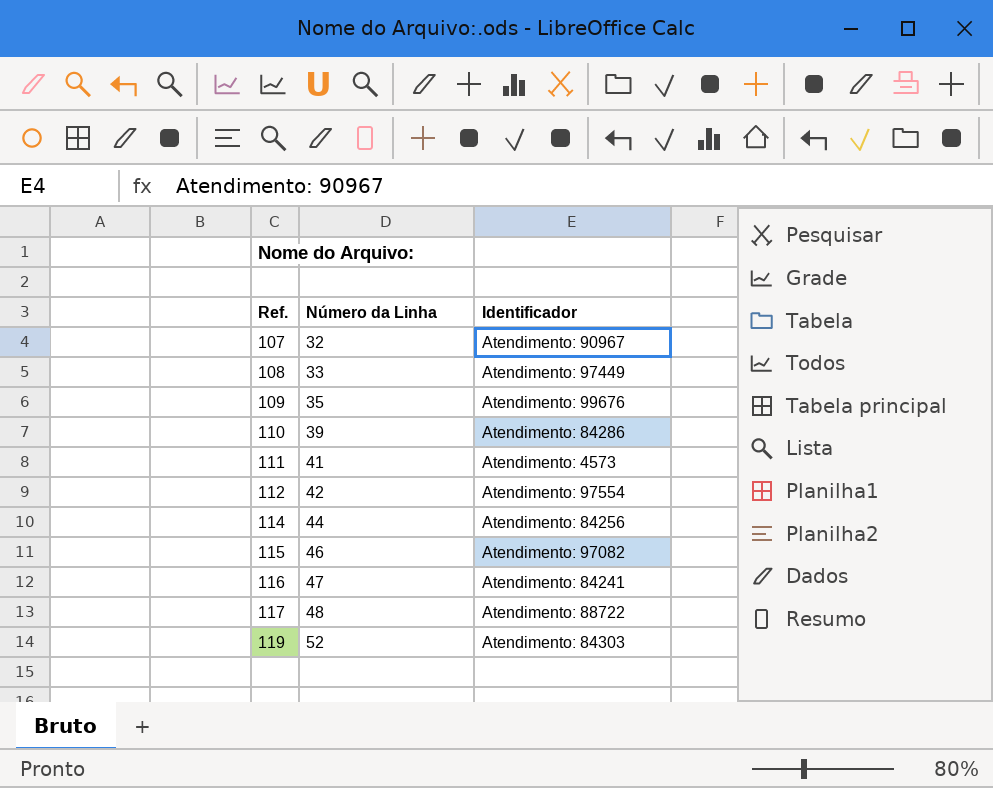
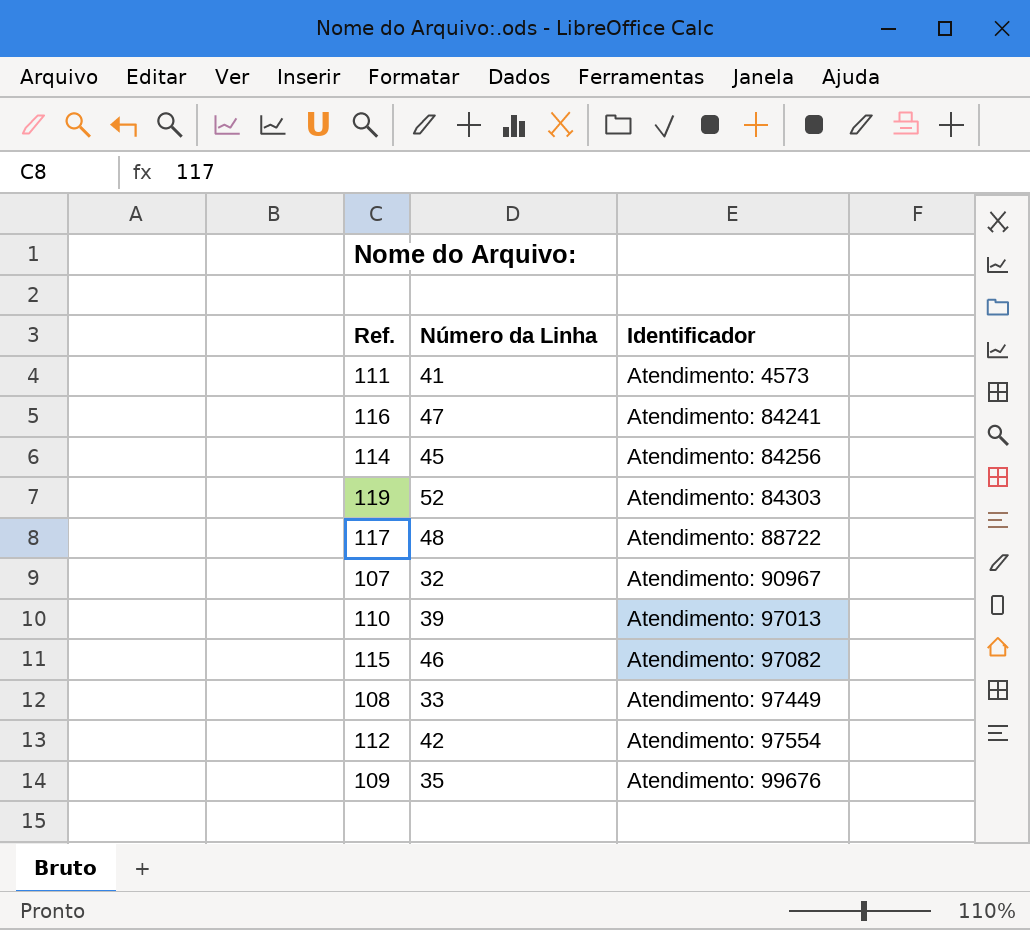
row order: Ref. ascending -> Identificador ascending
114 | Número da Linha: 44 -> 45
110 | Identificador: Atendimento: 84286 -> Atendimento: 97013

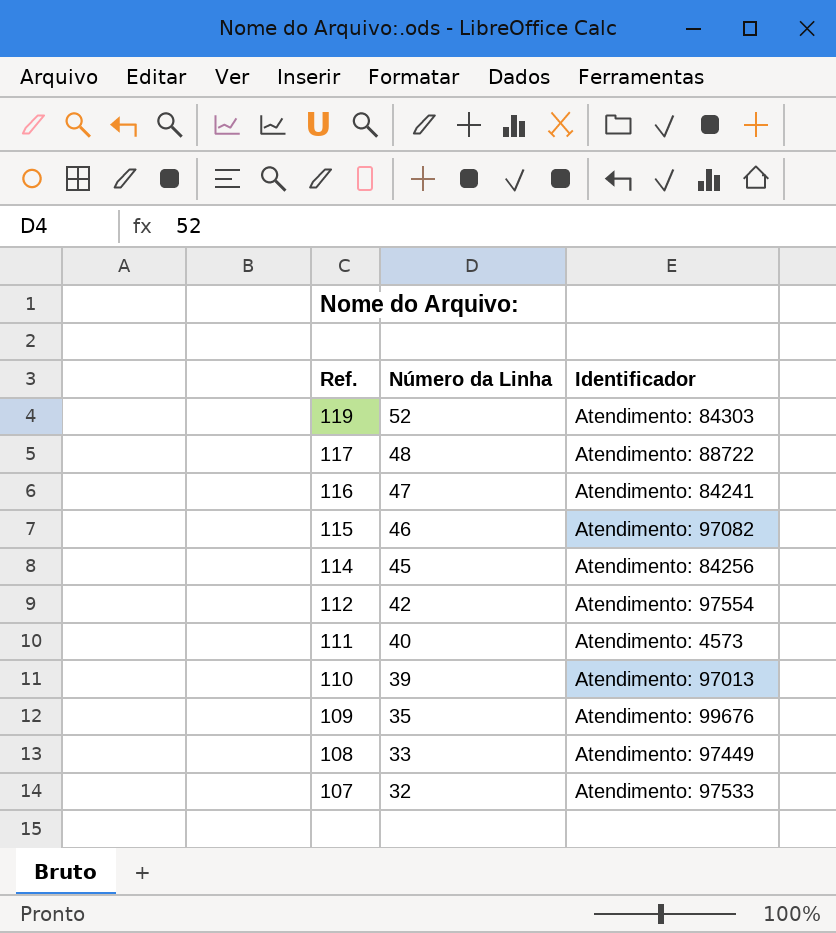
row order: Identificador ascending -> Ref. descending
111 | Número da Linha: 41 -> 40
107 | Identificador: Atendimento: 90967 -> Atendimento: 97533

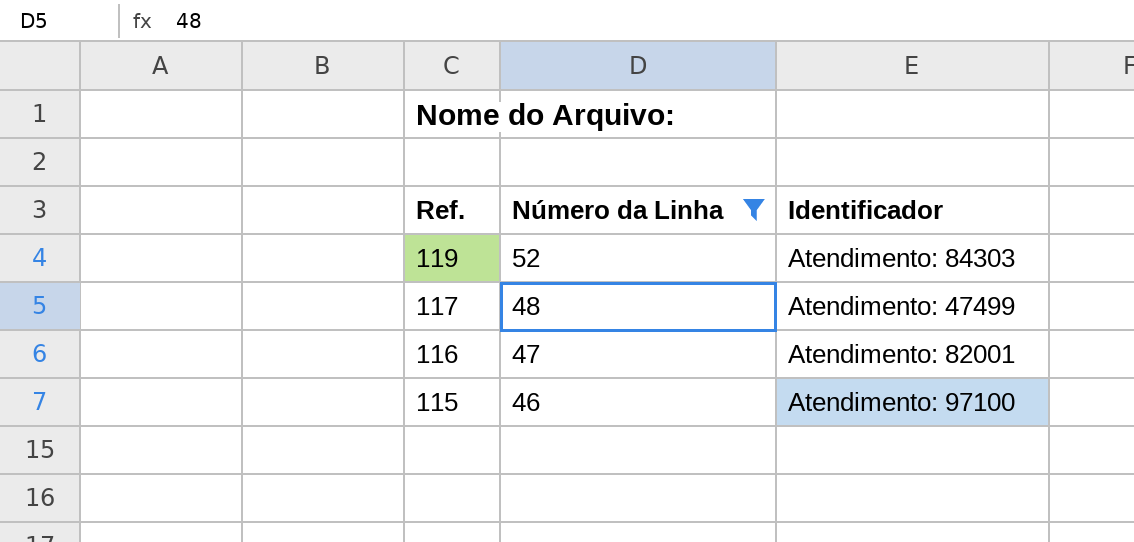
filter: none -> Número da Linha >= 46
117 | Identificador: Atendimento: 88722 -> Atendimento: 47499
116 | Identificador: Atendimento: 84241 -> Atendimento: 82001
115 | Identificador: Atendimento: 97082 -> Atendimento: 97100

